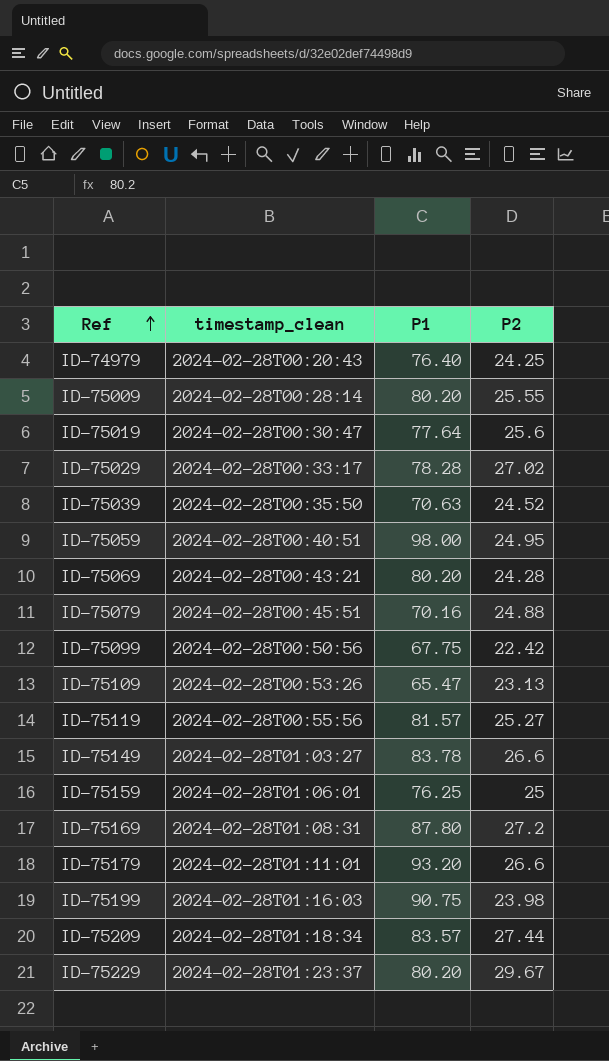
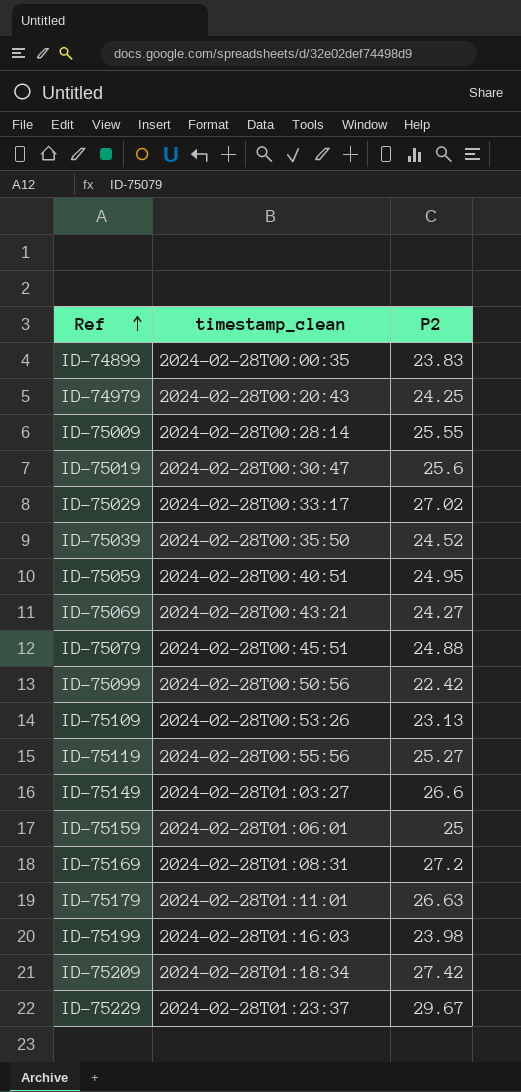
column P1 | position: 3 -> none
row ID-74899: none -> 2024-02-28T00:00:35 | 23.83
ID-75069 | P2: 24.28 -> 24.27
ID-75179 | P2: 26.6 -> 26.63
ID-75209 | P2: 27.44 -> 27.42

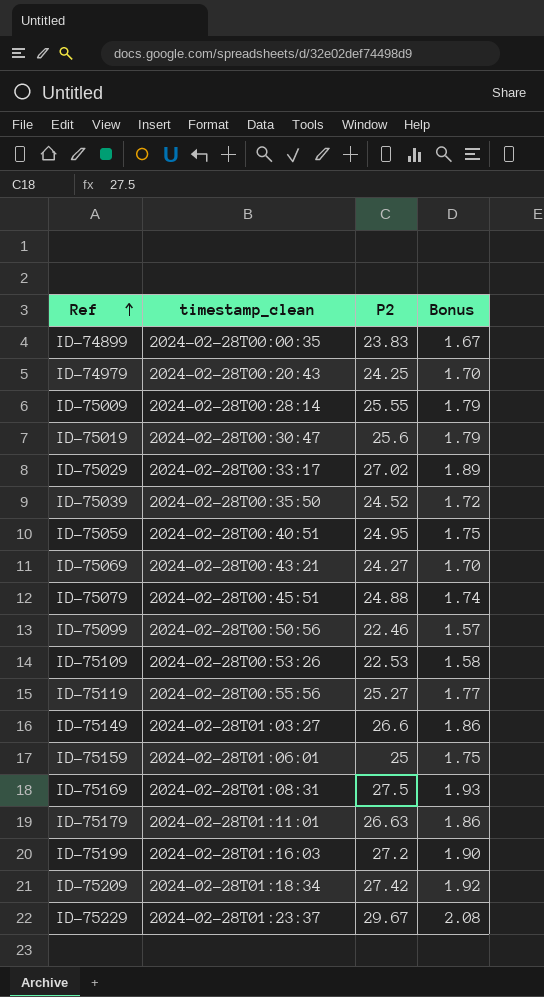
column Bonus | formula: none -> [P2] * 0.07
ID-75099 | P2: 22.42 -> 22.46
ID-75109 | P2: 23.13 -> 22.53
ID-75169 | P2: 27.2 -> 27.5
ID-75199 | P2: 23.98 -> 27.2

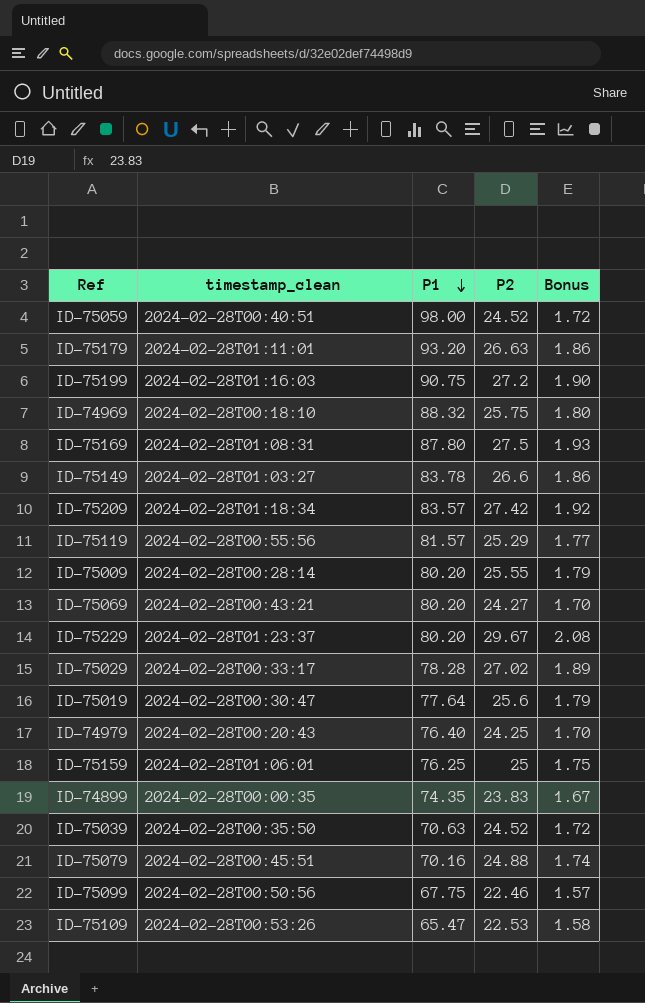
row order: Ref ascending -> P1 descending
column P1 | position: none -> 3
ID-75059 | P2: 24.95 -> 24.52
ID-75059 | Bonus: 1.75 -> 1.72
row ID-74969: none -> 2024-02-28T00:18:10 | 88.32 | 25.75 | 1.80
ID-75119 | P2: 25.27 -> 25.29

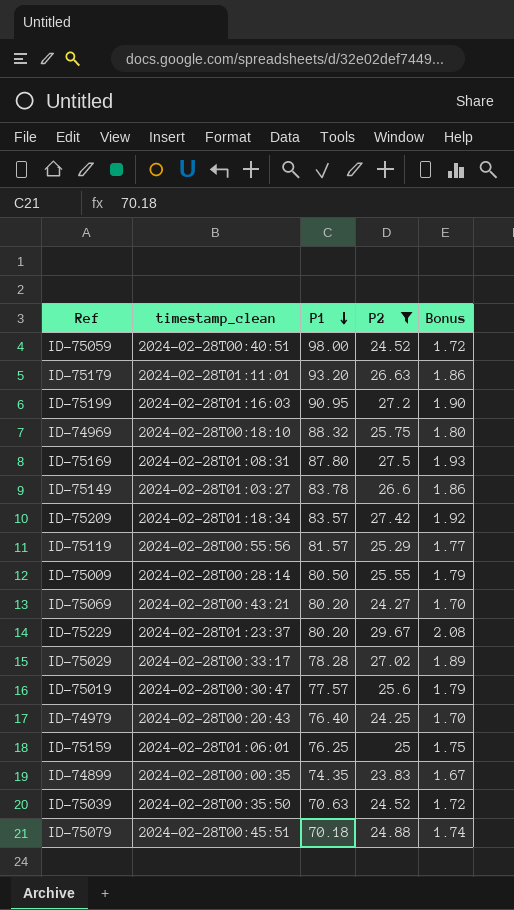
filter: none -> P2 >= 23.83
ID-75199 | P1: 90.75 -> 90.95
ID-75009 | P1: 80.20 -> 80.50
ID-75019 | P1: 77.64 -> 77.57
ID-75079 | P1: 70.16 -> 70.18

